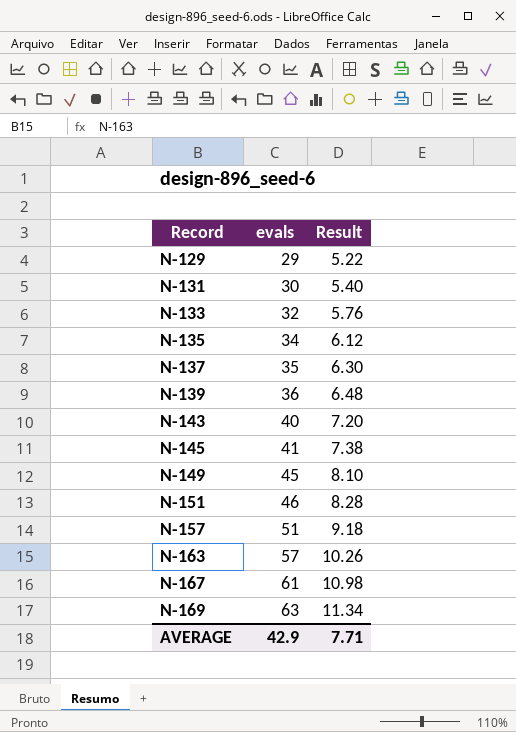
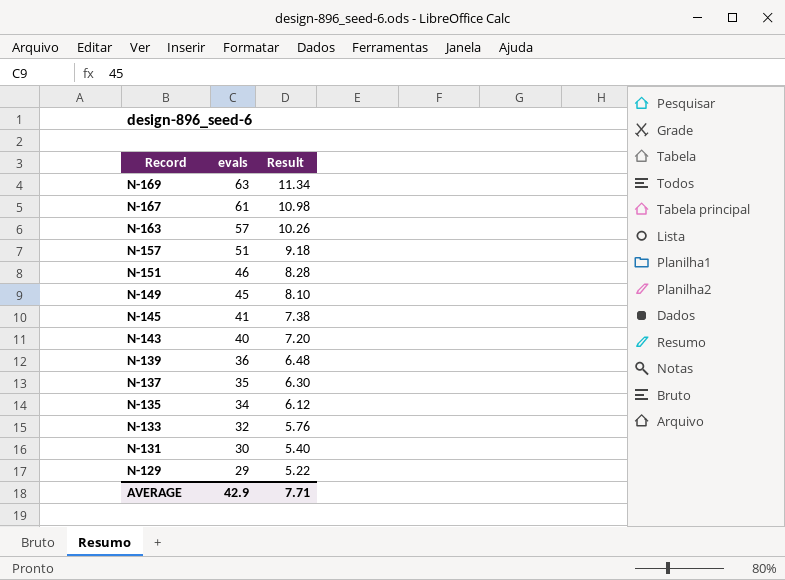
row order: Record ascending -> Record descending

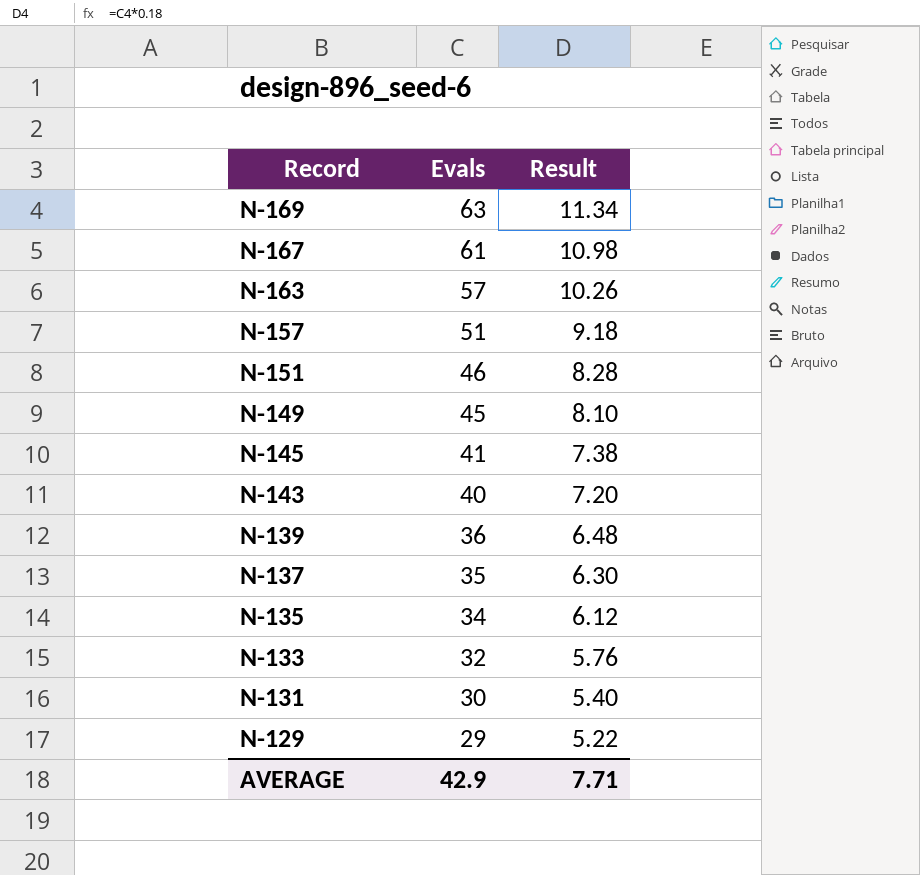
column name: evals -> Evals

